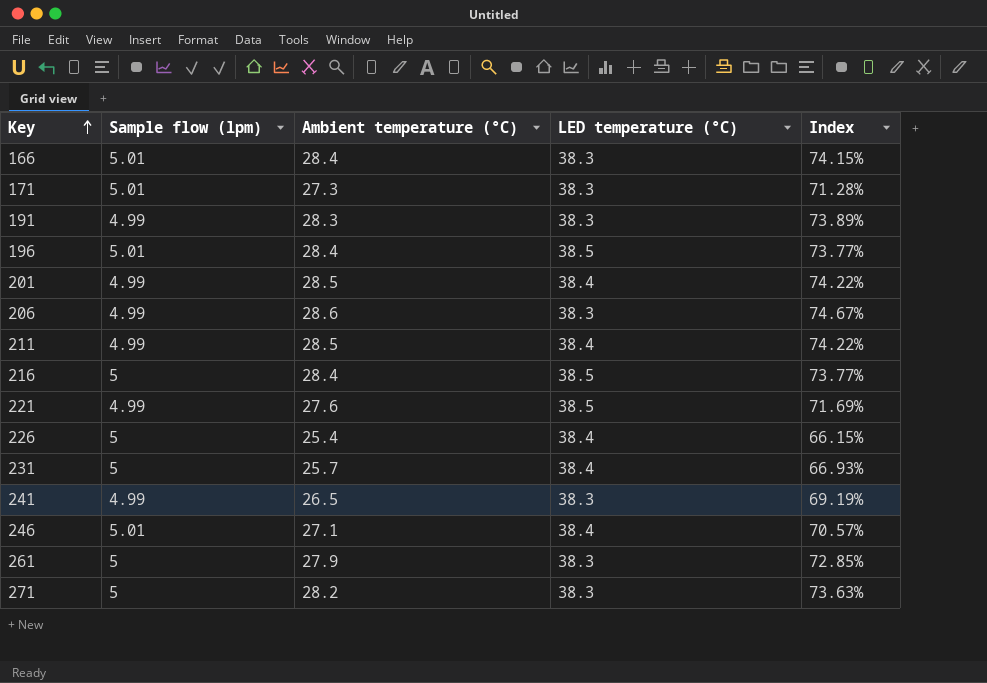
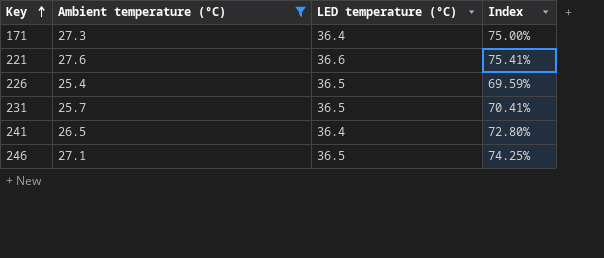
filter: none -> Ambient temperature (°C) <= 27.6
column Sample flow (lpm) | position: 2 -> none
171 | LED temperature (°C): 38.3 -> 36.4
171 | Index: 71.28% -> 75.00%
221 | LED temperature (°C): 38.5 -> 36.6
221 | Index: 71.69% -> 75.41%
226 | LED temperature (°C): 38.4 -> 36.5
226 | Index: 66.15% -> 69.59%
231 | LED temperature (°C): 38.4 -> 36.5
231 | Index: 66.93% -> 70.41%
241 | LED temperature (°C): 38.3 -> 36.4
241 | Index: 69.19% -> 72.80%
246 | LED temperature (°C): 38.4 -> 36.5
246 | Index: 70.57% -> 74.25%

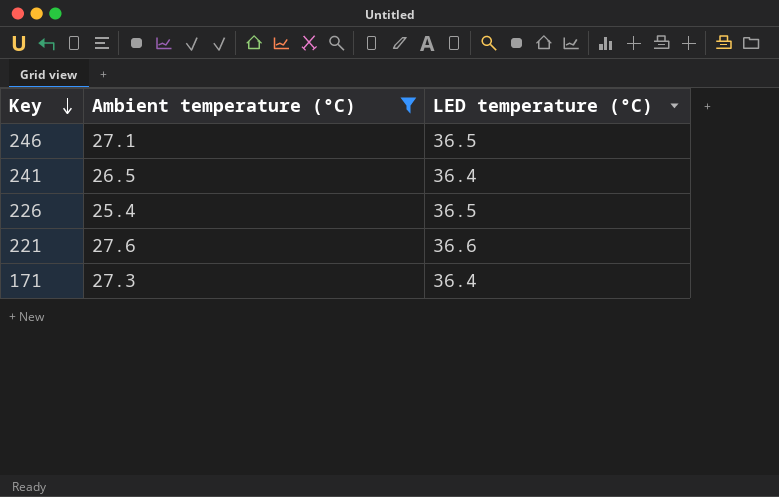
row order: Key ascending -> Key descending
column Index | formula: [Ambient temperature (°C)] / [LED temperature (°C)] -> none
row 231: 25.7 | 36.5 | 70.41% -> none

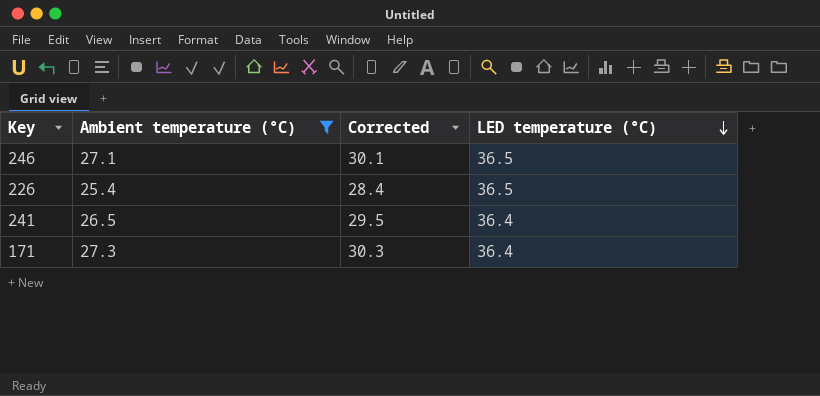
row order: Key descending -> LED temperature (°C) descending
column Corrected | formula: none -> [Ambient temperature (°C)] + 3
row 221: 27.6 | 36.6 -> none

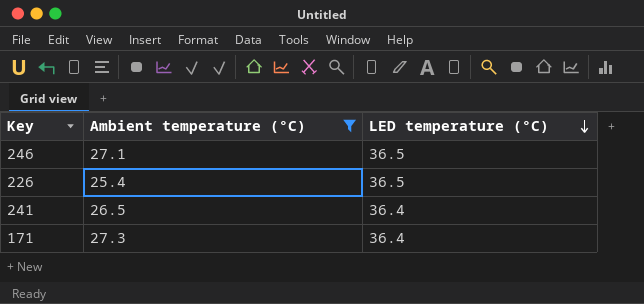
column Corrected | formula: [Ambient temperature (°C)] + 3 -> none

